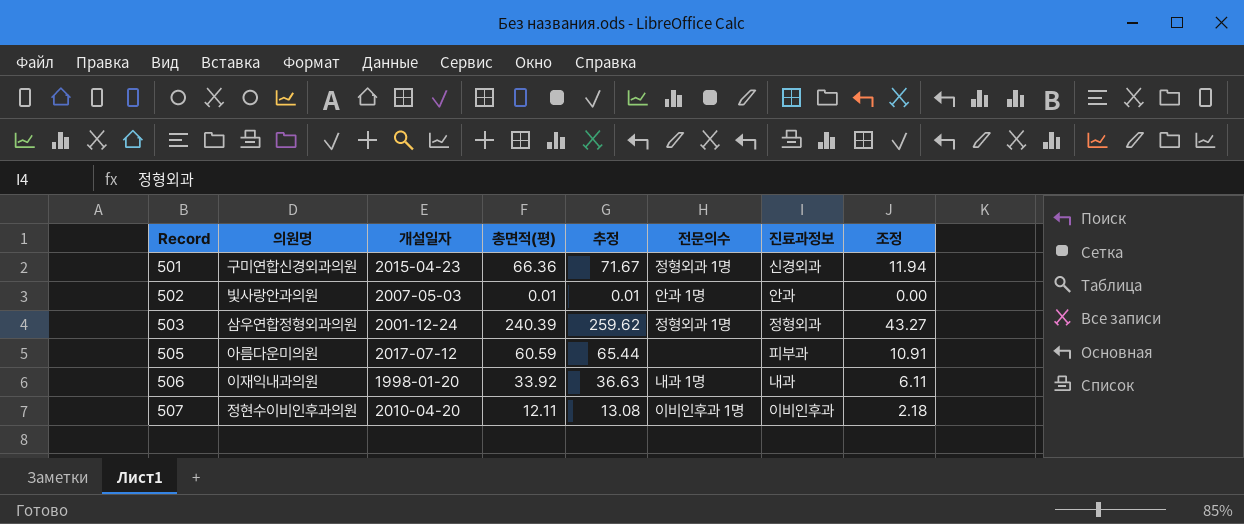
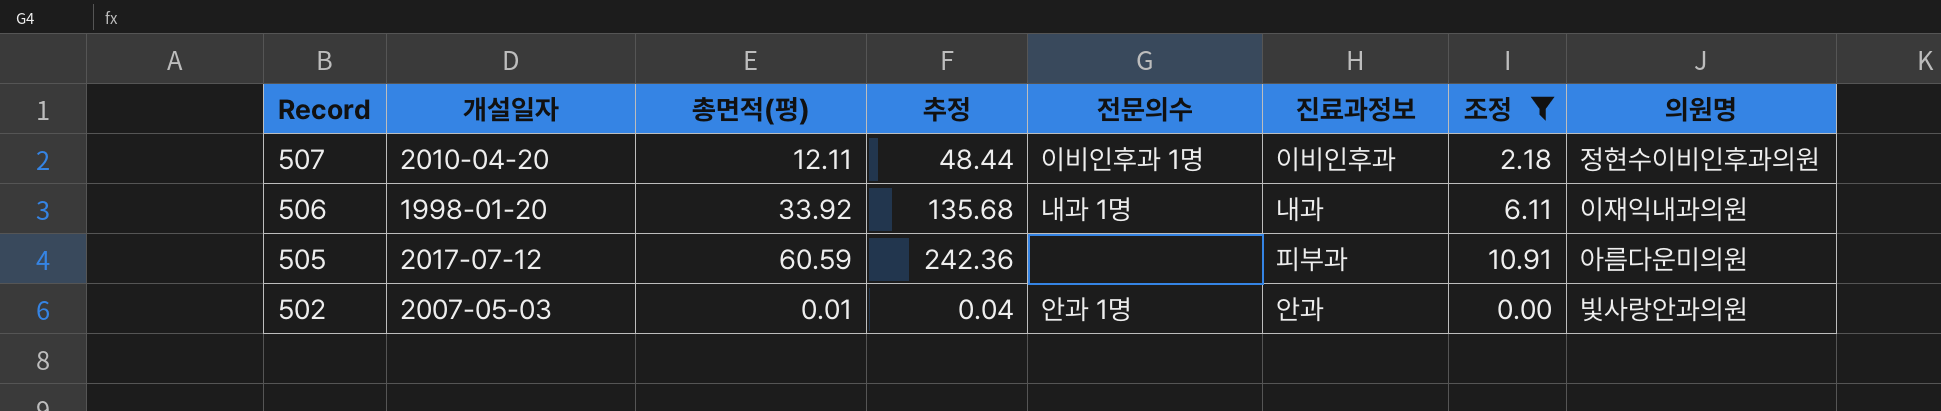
filter: none -> 조정 <= 10.91
row order: Record ascending -> Record descending
column 추정 | formula: [총면적(평)] * 1.08 -> [총면적(평)] * 4
column 의원명 | position: 2 -> 8

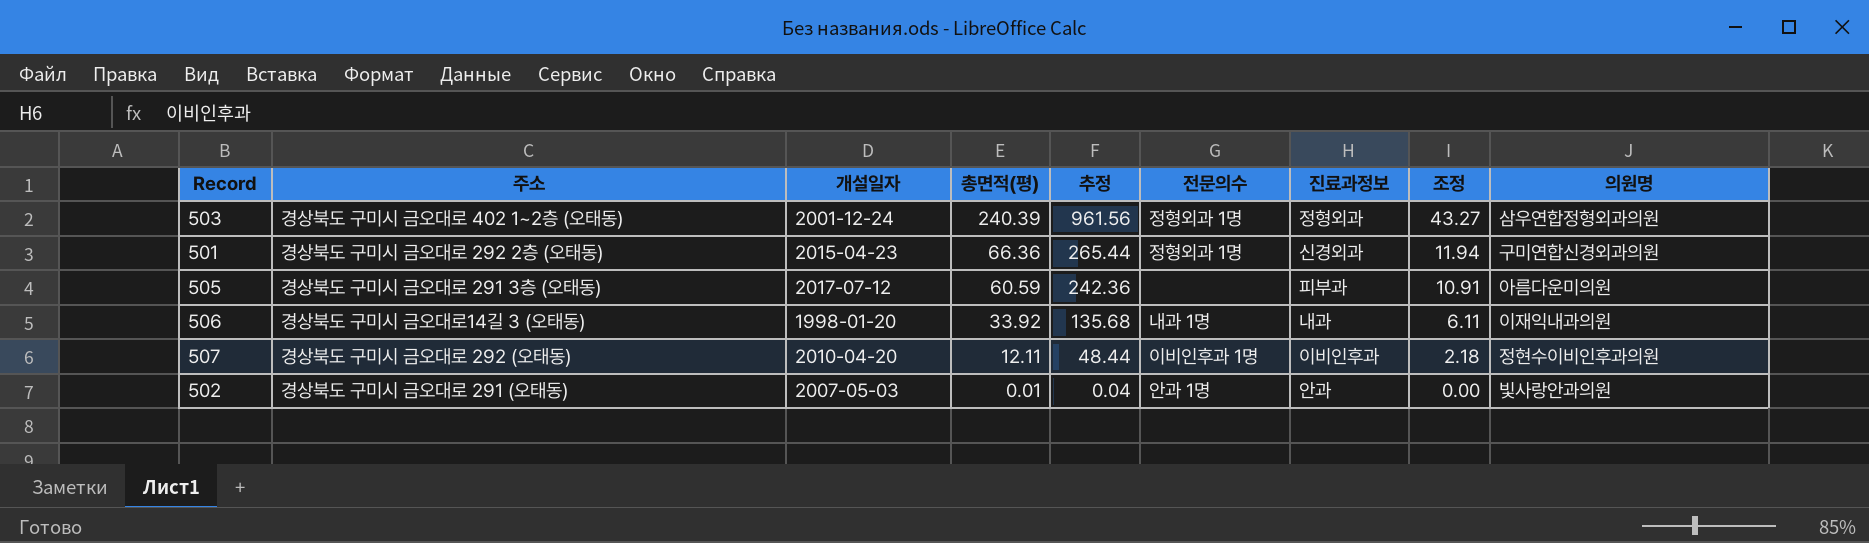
filter: 조정 <= 10.91 -> none
row order: Record descending -> 총면적(평) descending
column 주소 | position: none -> 2

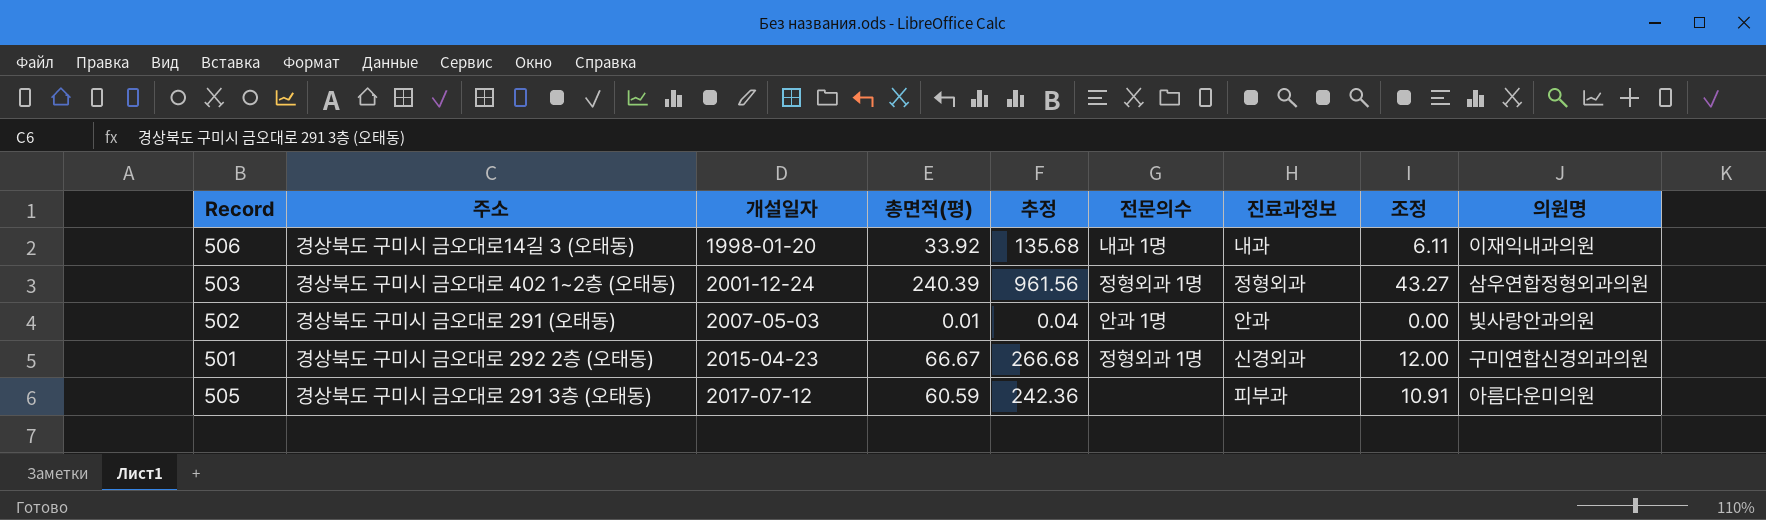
row order: 총면적(평) descending -> 개설일자 ascending
row 507: 경상북도 구미시 금오대로 292 (오태동) | 2010-04-20 | 12.11 | 48.44 | 이비인후과 1명 | 이비인후과 | 2.18 | 정현수이비인후과의원 -> none
501 | 총면적(평): 66.36 -> 66.67
501 | 추정: 265.44 -> 266.68
501 | 조정: 11.94 -> 12.00

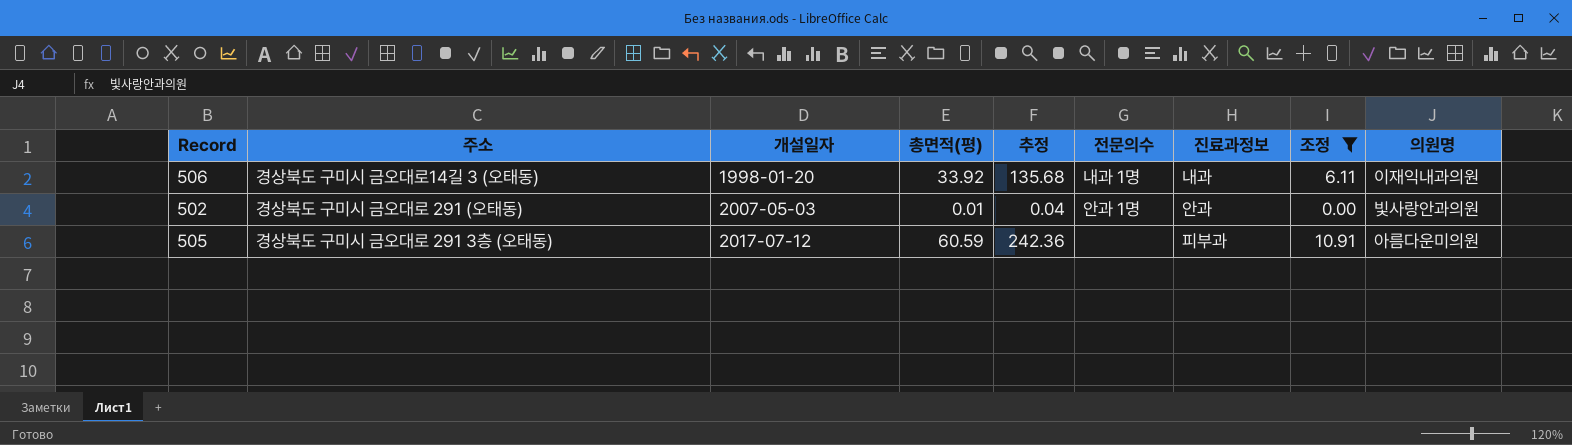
filter: none -> 조정 <= 10.91

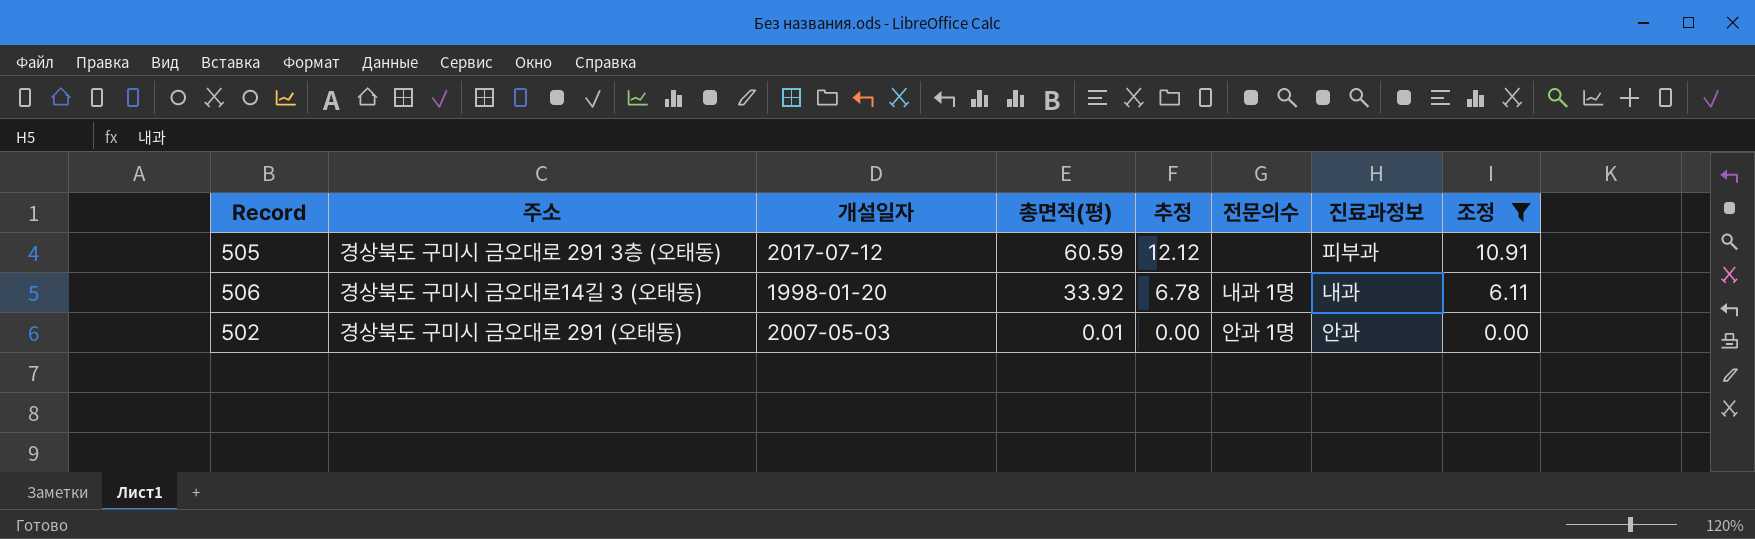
row order: 개설일자 ascending -> 총면적(평) descending
column 의원명 | position: 9 -> none
column 추정 | formula: [총면적(평)] * 4 -> [총면적(평)] * 0.2

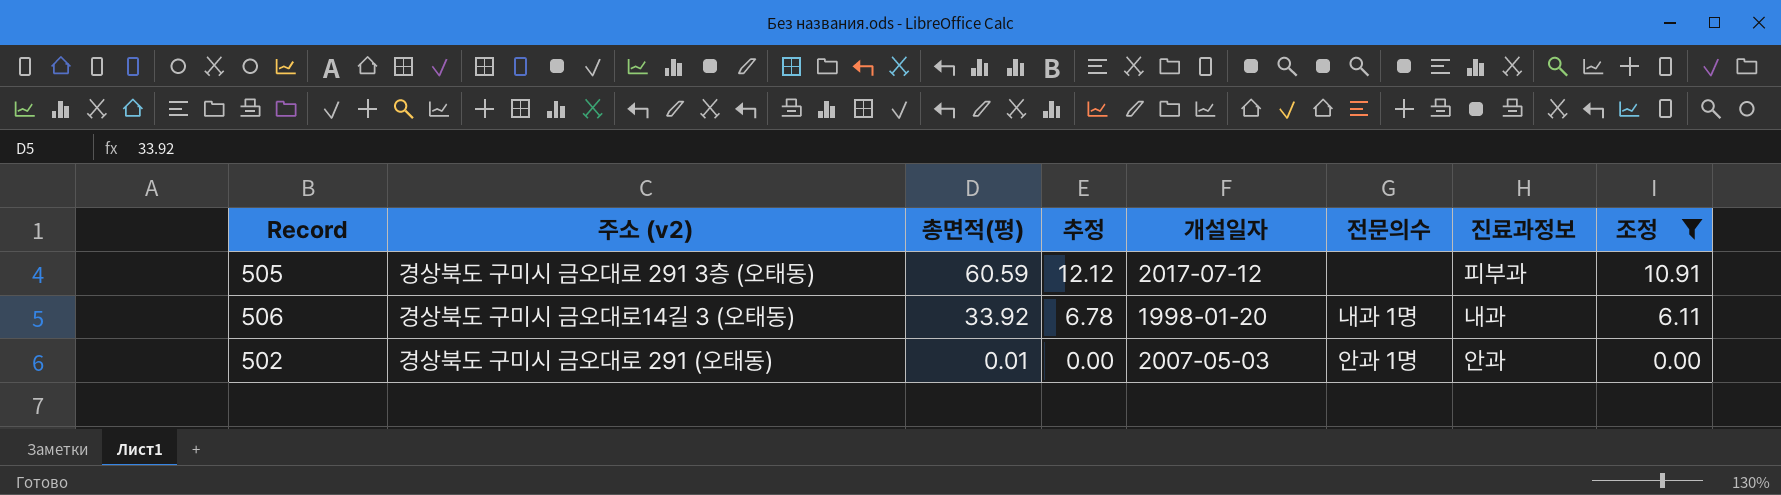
column name: 주소 -> 주소 (v2)
column 개설일자 | position: 3 -> 5

